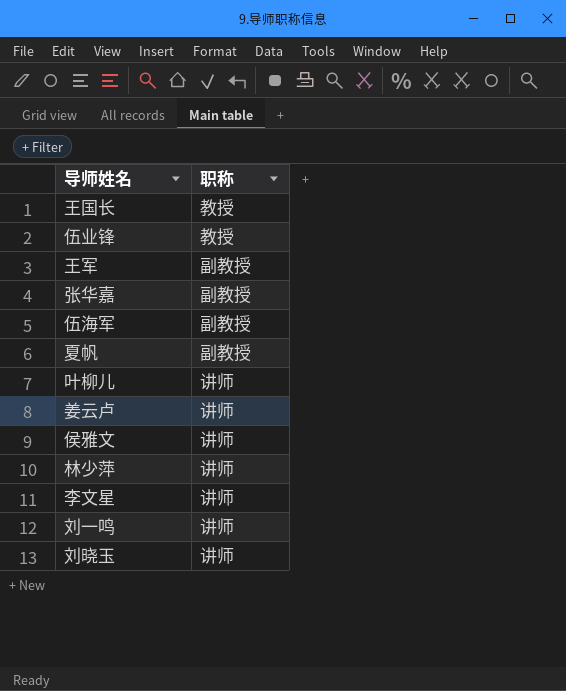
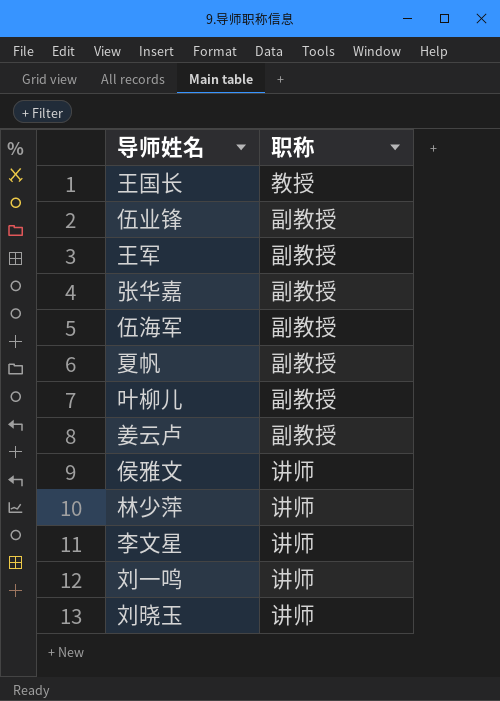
伍业锋 | 职称: 教授 -> 副教授
叶柳儿 | 职称: 讲师 -> 副教授
姜云卢 | 职称: 讲师 -> 副教授

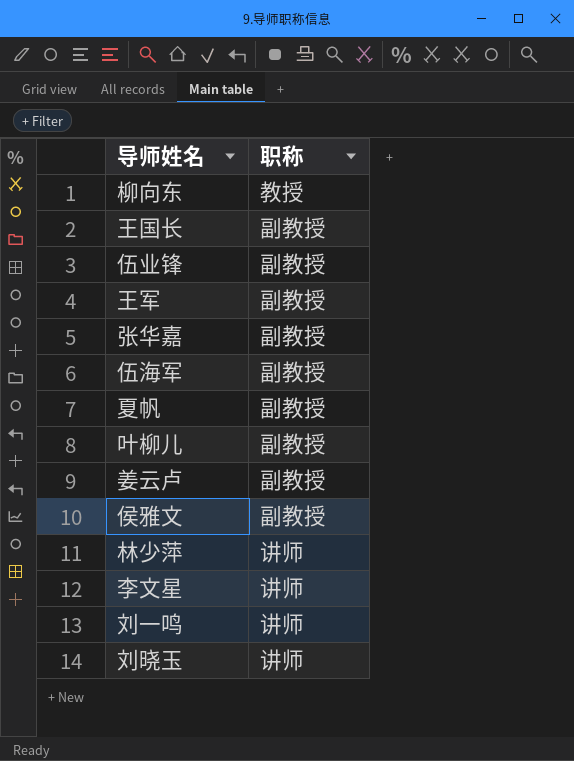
row 柳向东: none -> 教授
王国长 | 职称: 教授 -> 副教授
侯雅文 | 职称: 讲师 -> 副教授

